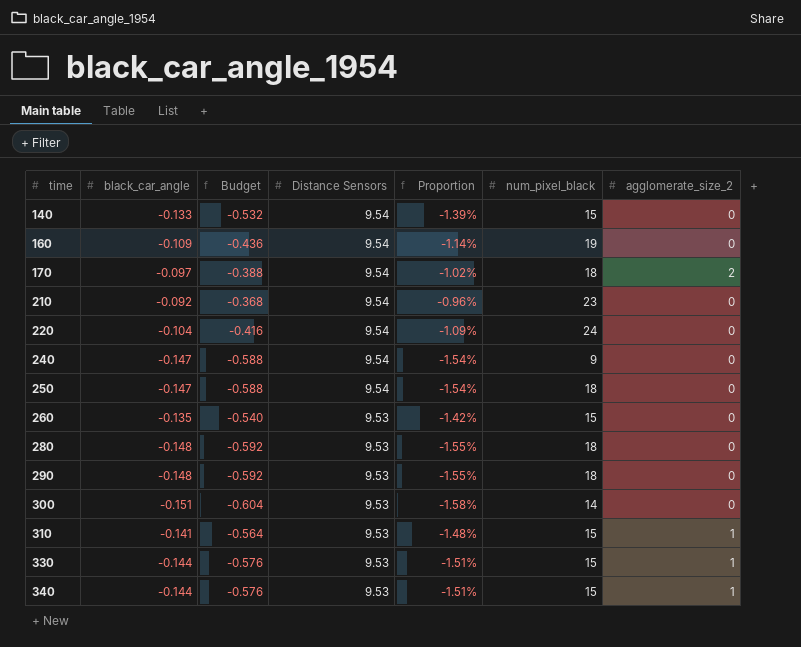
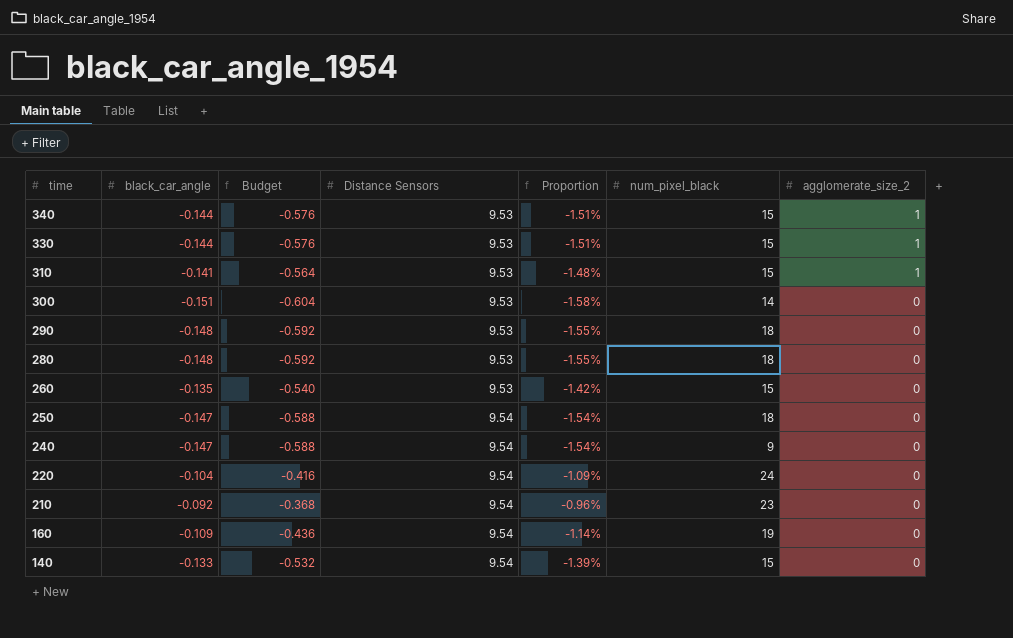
row order: time ascending -> time descending
row 170: -0.097 | -0.388 | 9.54 | -1.02% | 18 | 2 -> none

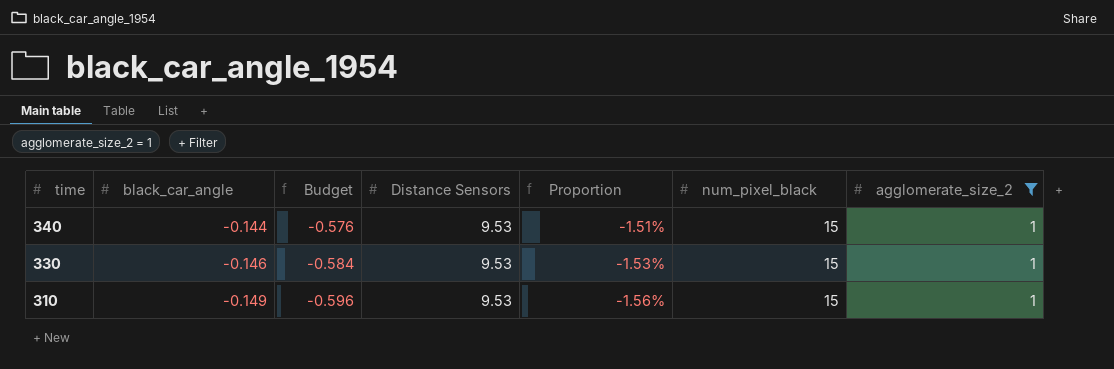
filter: none -> agglomerate_size_2 = 1
330 | black_car_angle: -0.144 -> -0.146
330 | Budget: -0.576 -> -0.584
330 | Proportion: -1.51% -> -1.53%
310 | black_car_angle: -0.141 -> -0.149
310 | Budget: -0.564 -> -0.596
310 | Proportion: -1.48% -> -1.56%

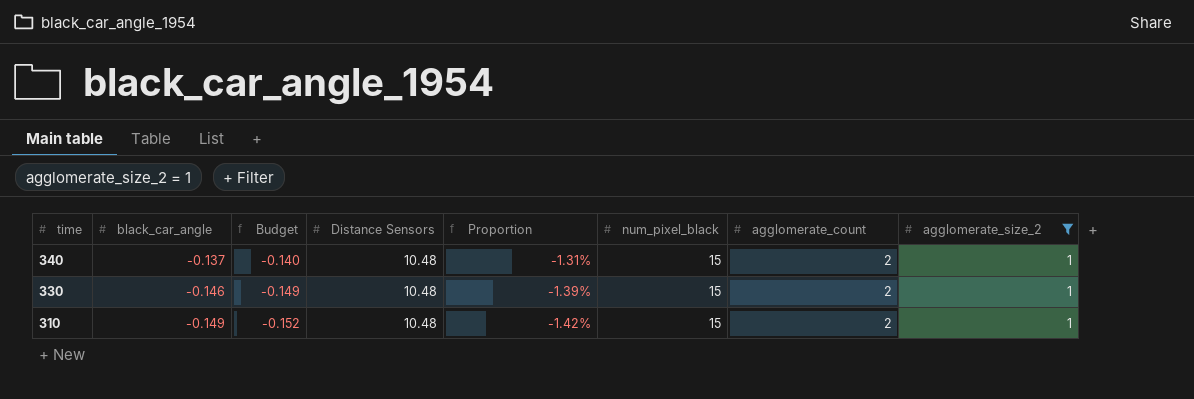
column Budget | formula: [black_car_angle] * 4 -> [black_car_angle] * 1.02
column agglomerate_count | position: none -> 7
340 | black_car_angle: -0.144 -> -0.137
340 | Distance Sensors: 9.53 -> 10.48
340 | Proportion: -1.51% -> -1.31%
330 | Distance Sensors: 9.53 -> 10.48
330 | Proportion: -1.53% -> -1.39%
310 | Distance Sensors: 9.53 -> 10.48
310 | Proportion: -1.56% -> -1.42%

